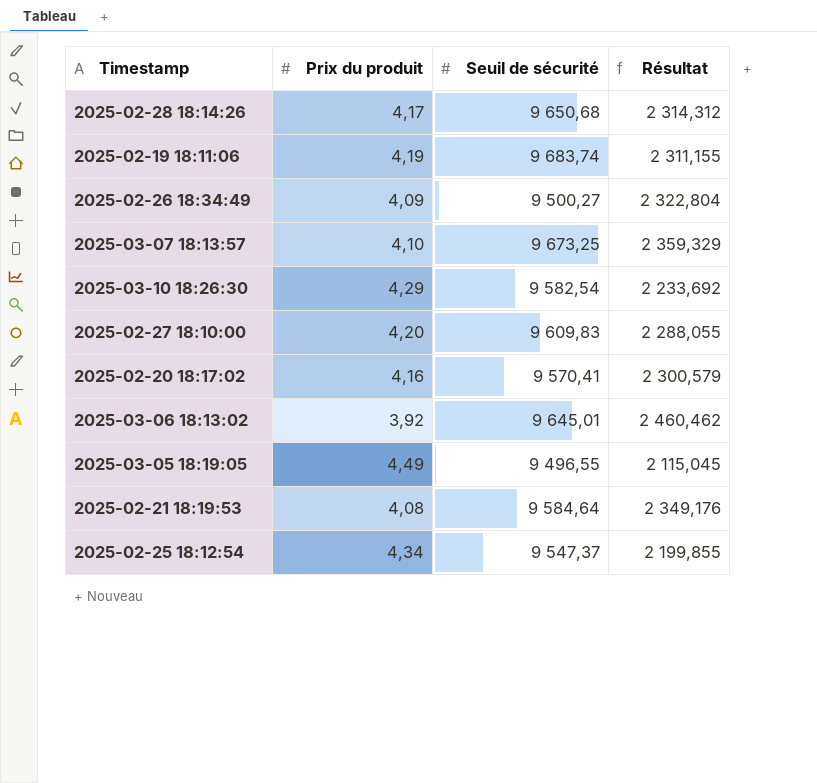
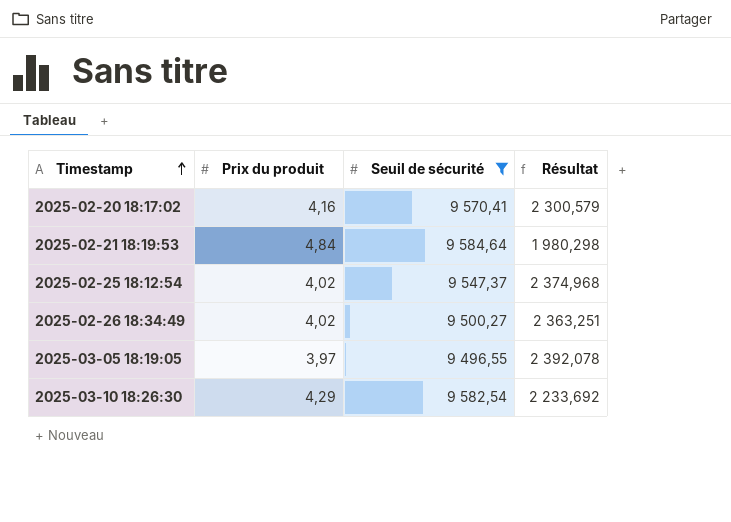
filter: none -> Seuil de sécurité <= 9 584,64
row order: none -> Timestamp ascending
2025-02-21 18:19:53 | Prix du produit: 4,08 -> 4,84
2025-02-21 18:19:53 | Résultat: 2 349,176 -> 1 980,298
2025-02-25 18:12:54 | Prix du produit: 4,34 -> 4,02
2025-02-25 18:12:54 | Résultat: 2 199,855 -> 2 374,968
2025-02-26 18:34:49 | Prix du produit: 4,09 -> 4,02
2025-02-26 18:34:49 | Résultat: 2 322,804 -> 2 363,251
2025-03-05 18:19:05 | Prix du produit: 4,49 -> 3,97
2025-03-05 18:19:05 | Résultat: 2 115,045 -> 2 392,078

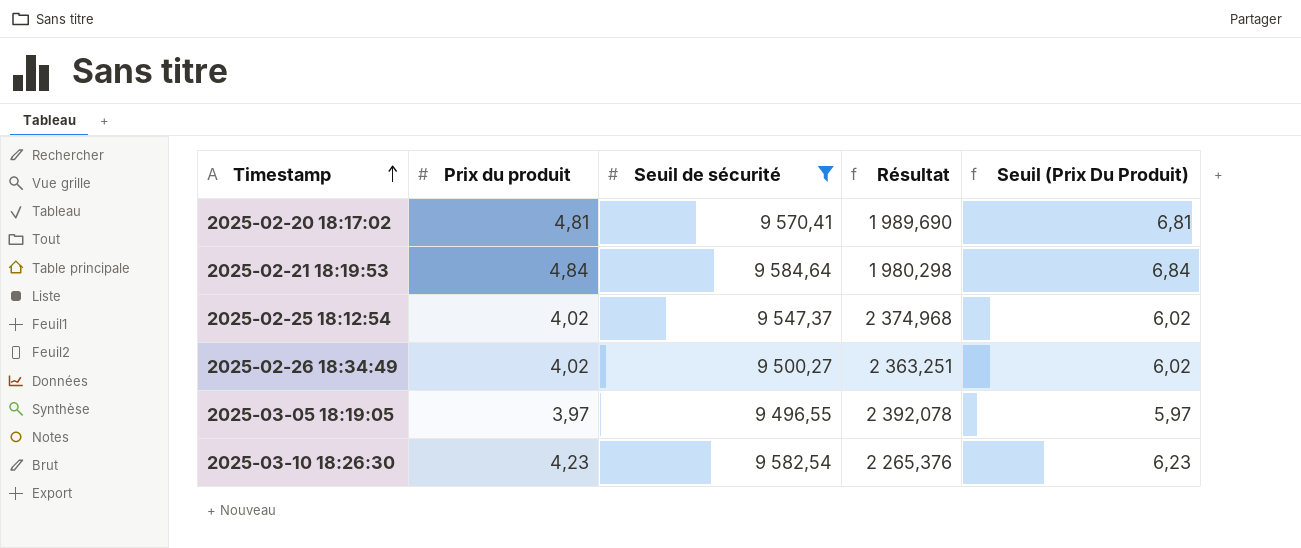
column Seuil (Prix Du Produit) | formula: none -> [Prix du produit] + 2
2025-02-20 18:17:02 | Prix du produit: 4,16 -> 4,81
2025-02-20 18:17:02 | Résultat: 2 300,579 -> 1 989,690
2025-03-10 18:26:30 | Prix du produit: 4,29 -> 4,23
2025-03-10 18:26:30 | Résultat: 2 233,692 -> 2 265,376

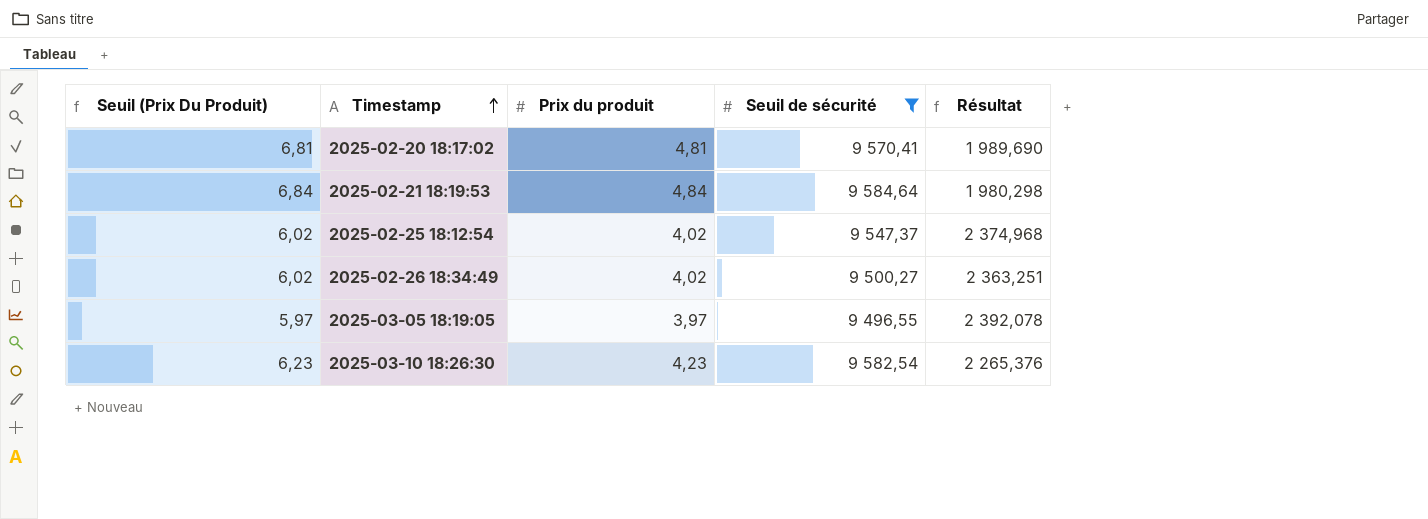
column Seuil (Prix Du Produit) | position: 5 -> 1

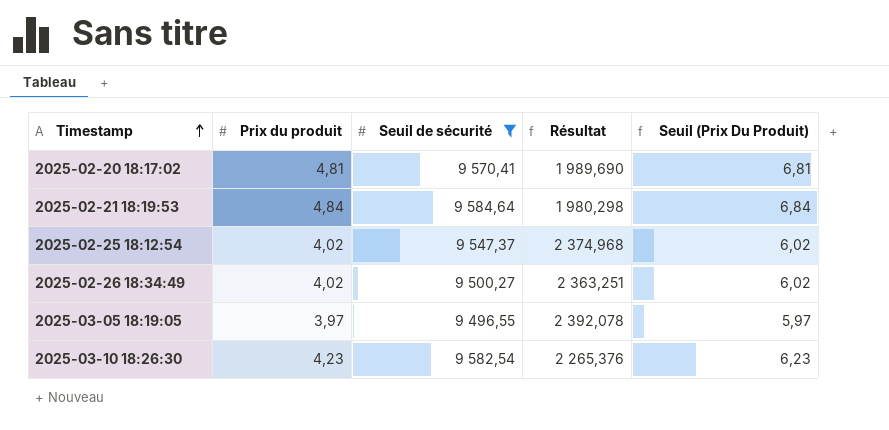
column Seuil (Prix Du Produit) | position: 1 -> 5

